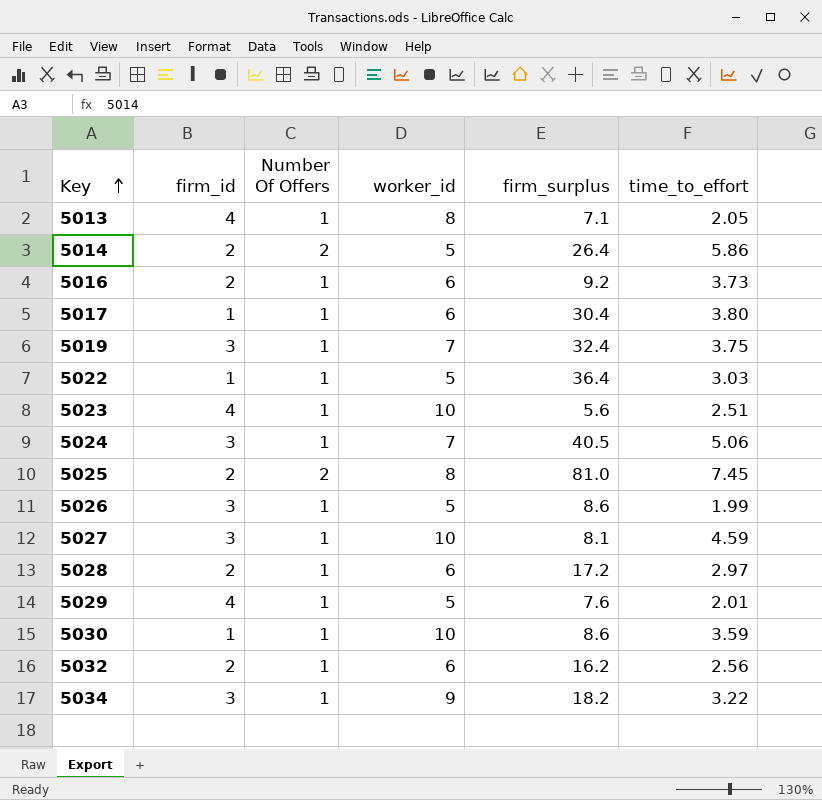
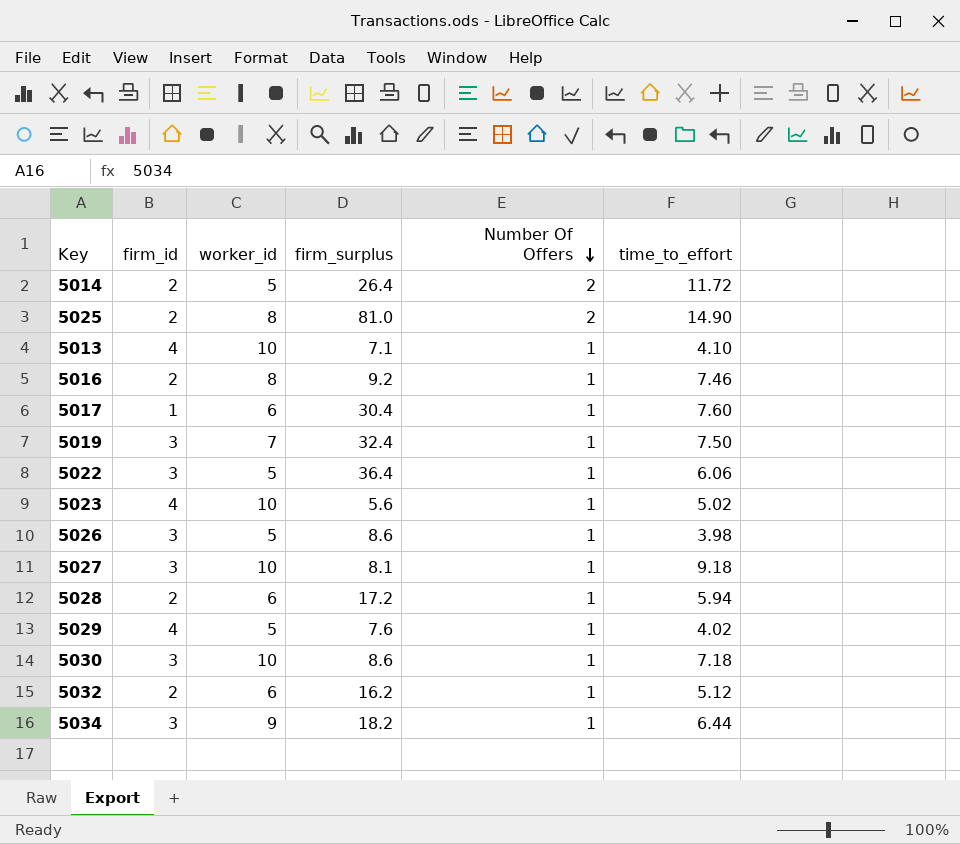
row order: Key ascending -> Number Of Offers descending
column Number Of Offers | position: 3 -> 5
row 5024: 3 | 1 | 7 | 40.5 | 5.06 -> none
5014 | time_to_effort: 5.86 -> 11.72
5025 | time_to_effort: 7.45 -> 14.90
5013 | worker_id: 8 -> 10
5013 | time_to_effort: 2.05 -> 4.10
5016 | worker_id: 6 -> 8
5016 | time_to_effort: 3.73 -> 7.46
5017 | time_to_effort: 3.80 -> 7.60
5019 | time_to_effort: 3.75 -> 7.50
5022 | firm_id: 1 -> 3
5022 | time_to_effort: 3.03 -> 6.06
5023 | time_to_effort: 2.51 -> 5.02
5026 | time_to_effort: 1.99 -> 3.98
5027 | time_to_effort: 4.59 -> 9.18
5028 | time_to_effort: 2.97 -> 5.94
5029 | time_to_effort: 2.01 -> 4.02
5030 | firm_id: 1 -> 3
5030 | time_to_effort: 3.59 -> 7.18
5032 | time_to_effort: 2.56 -> 5.12
5034 | time_to_effort: 3.22 -> 6.44

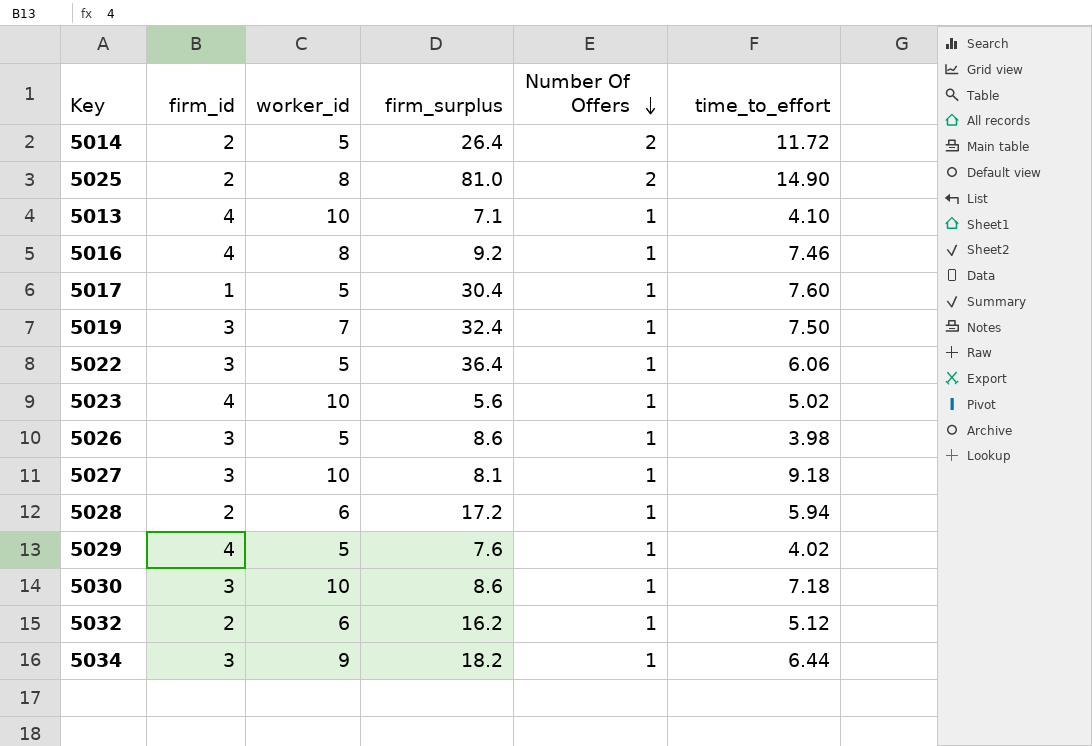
5016 | firm_id: 2 -> 4
5017 | worker_id: 6 -> 5

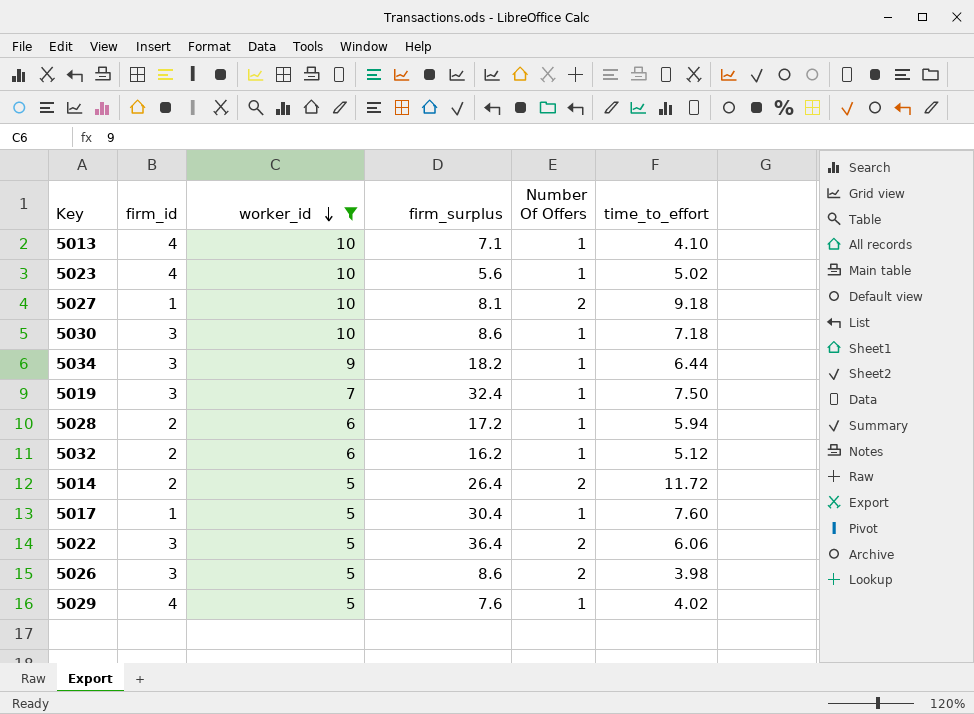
filter: none -> worker_id != 8
row order: Number Of Offers descending -> worker_id descending
5027 | firm_id: 3 -> 1
5027 | Number Of Offers: 1 -> 2
5022 | Number Of Offers: 1 -> 2
5026 | Number Of Offers: 1 -> 2

